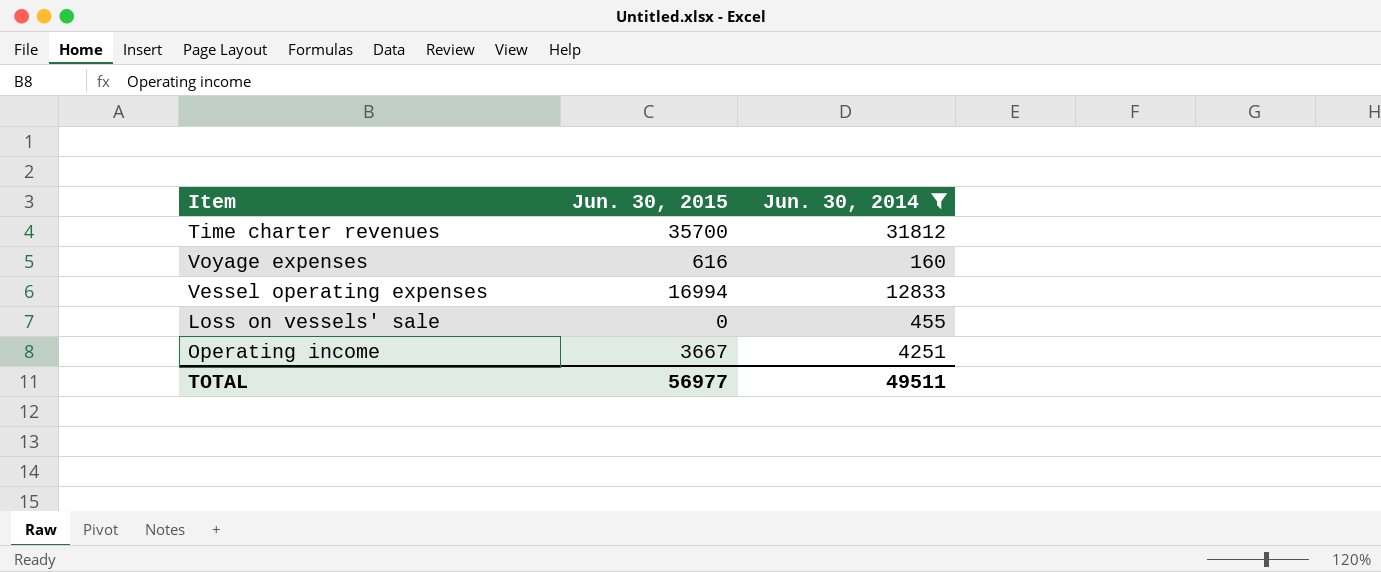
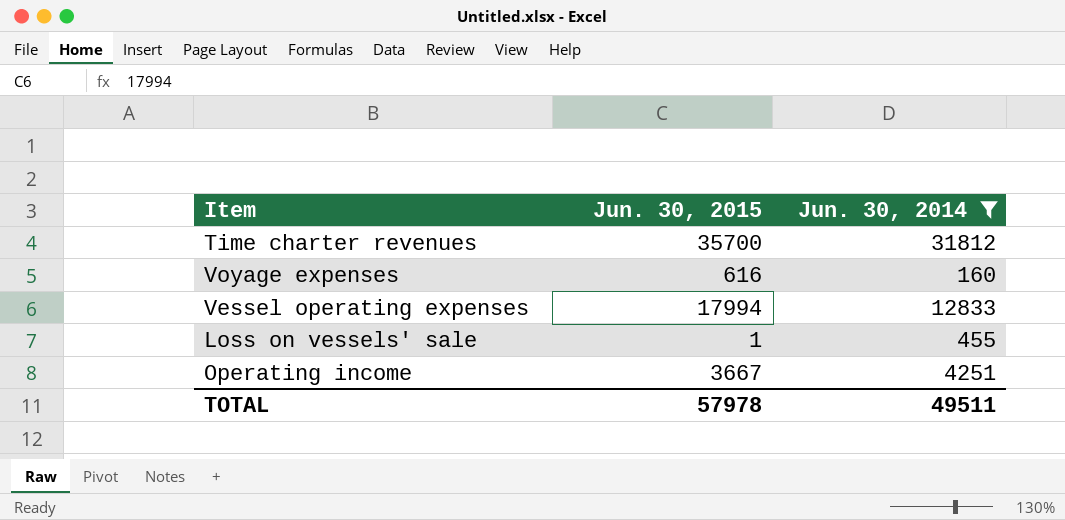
Vessel operating expenses | Jun. 30, 2015: 16994 -> 17994
Loss on vessels' sale | Jun. 30, 2015: 0 -> 1
TOTAL | Jun. 30, 2015: 56977 -> 57978

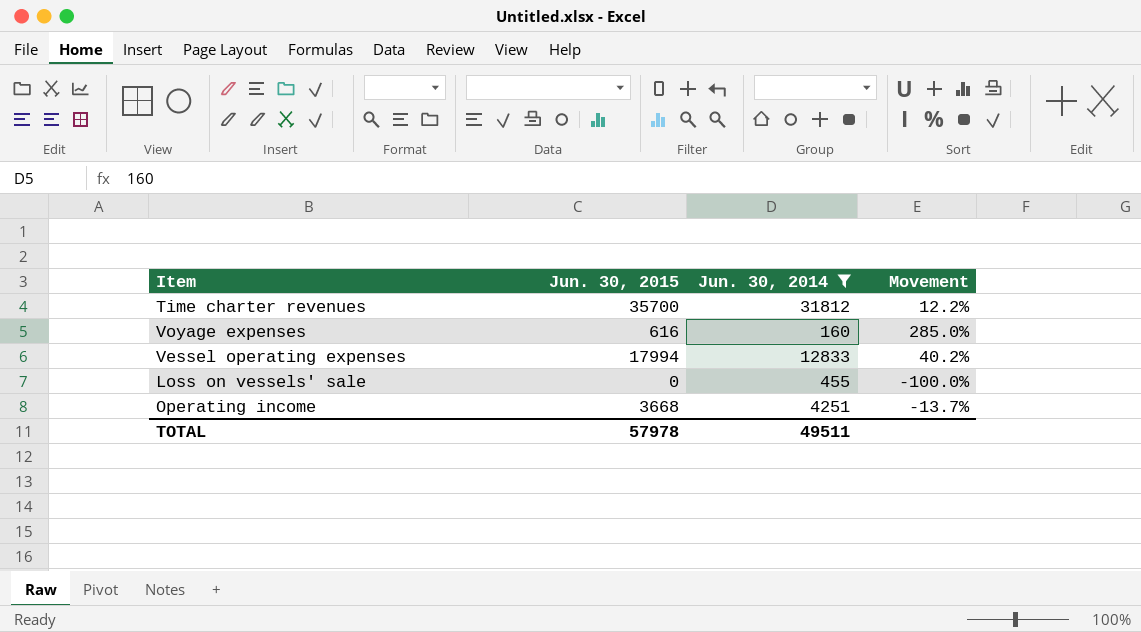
column Movement | formula: none -> ([Jun. 30, 2015] - [Jun. 30, 2014]) / [Jun. 30, 2014]
Loss on vessels' sale | Jun. 30, 2015: 1 -> 0
Operating income | Jun. 30, 2015: 3667 -> 3668

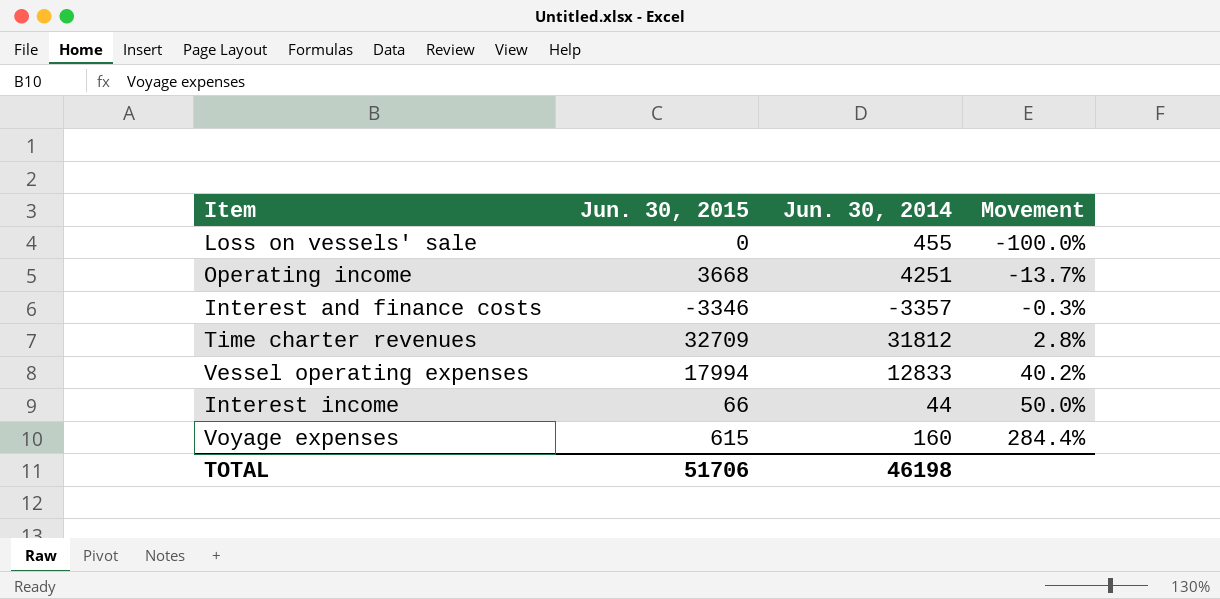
filter: Jun. 30, 2014 >= 160 -> none
row order: none -> Movement ascending
Time charter revenues | Jun. 30, 2015: 35700 -> 32709
Time charter revenues | Movement: 12.2% -> 2.8%
Voyage expenses | Jun. 30, 2015: 616 -> 615
Voyage expenses | Movement: 285.0% -> 284.4%
TOTAL | Jun. 30, 2015: 57978 -> 51706
TOTAL | Jun. 30, 2014: 49511 -> 46198

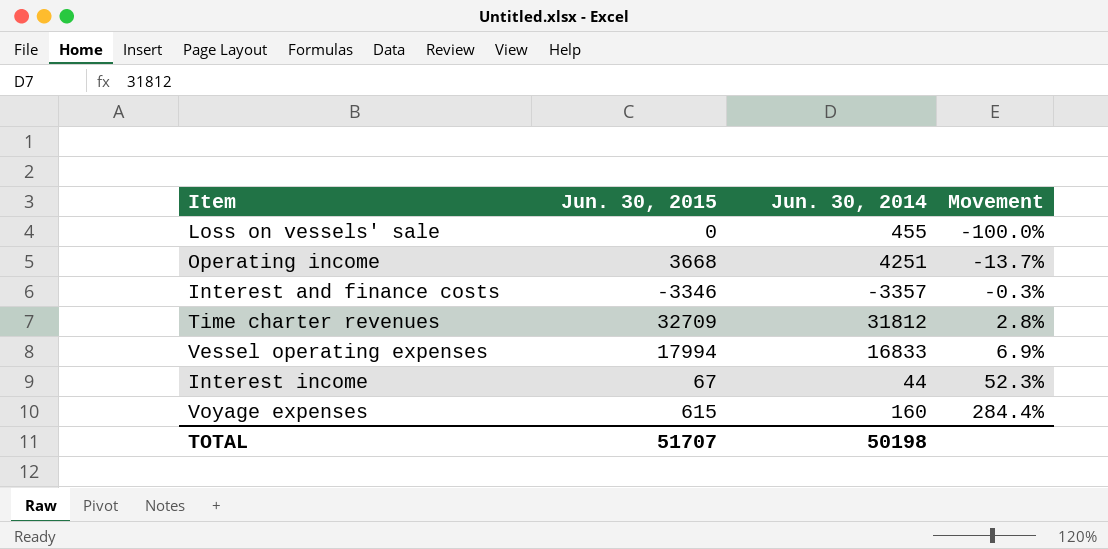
Vessel operating expenses | Jun. 30, 2014: 12833 -> 16833
Vessel operating expenses | Movement: 40.2% -> 6.9%
Interest income | Jun. 30, 2015: 66 -> 67
Interest income | Movement: 50.0% -> 52.3%
TOTAL | Jun. 30, 2015: 51706 -> 51707
TOTAL | Jun. 30, 2014: 46198 -> 50198

